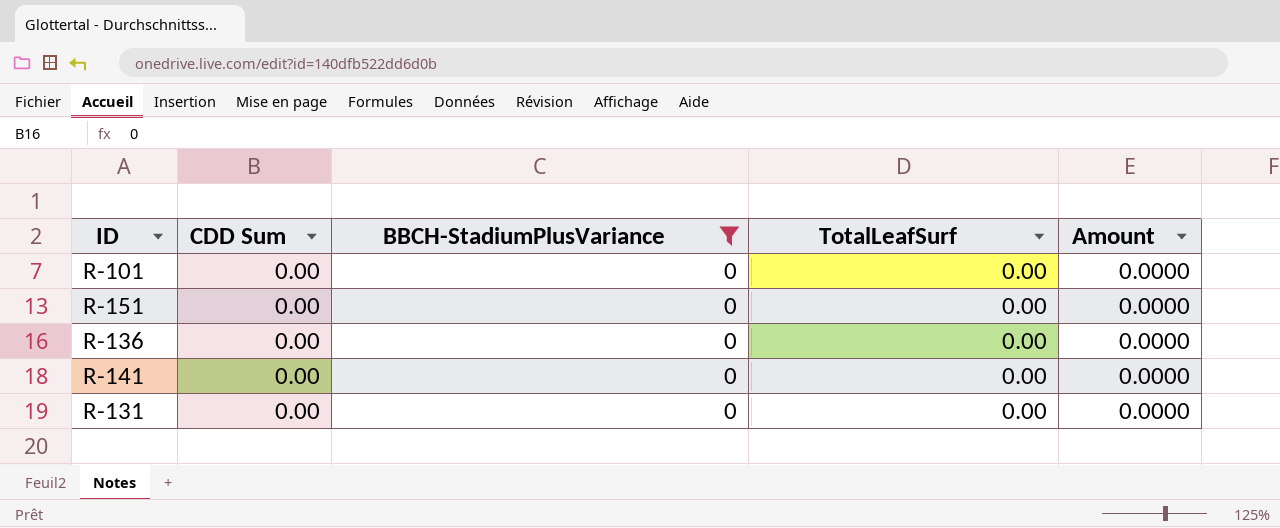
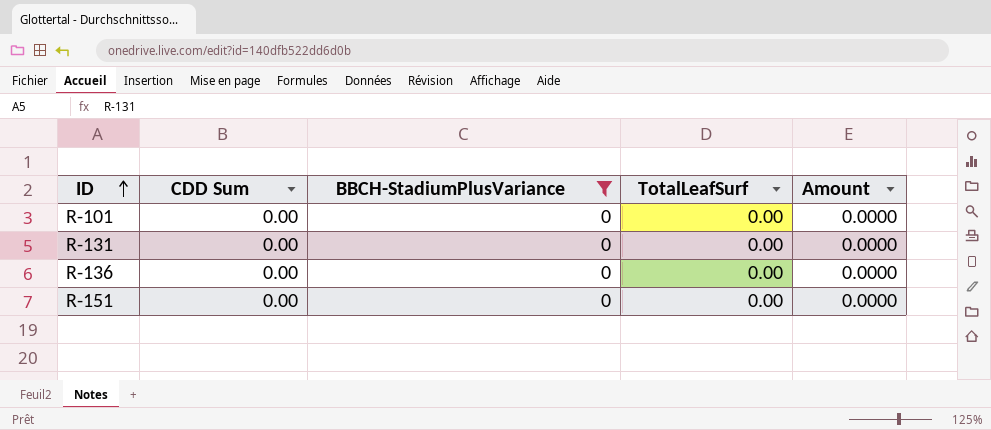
row order: none -> ID ascending
row R-141: 0.00 | 0 | 0.00 | 0.0000 -> none

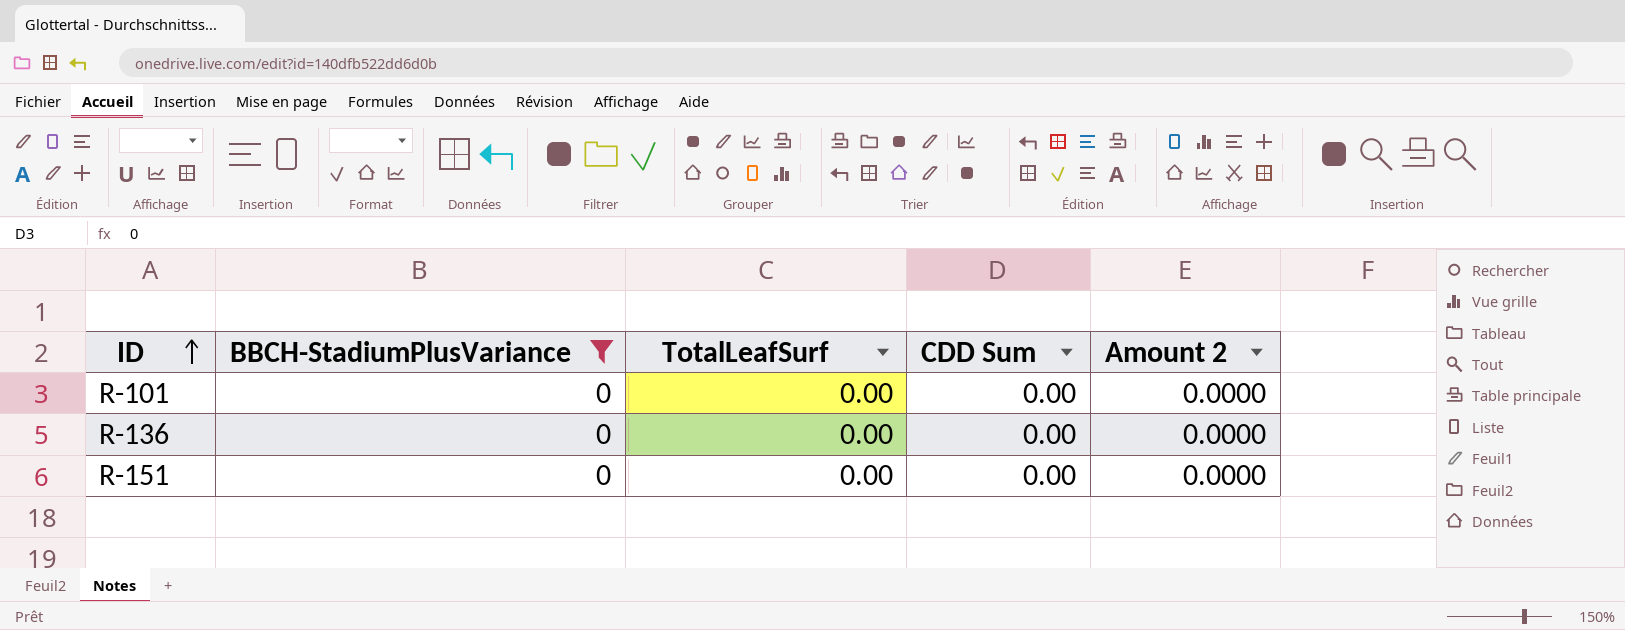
column CDD Sum | position: 2 -> 4
column name: Amount -> Amount 2
row R-131: 0.00 | 0 | 0.00 | 0.0000 -> none

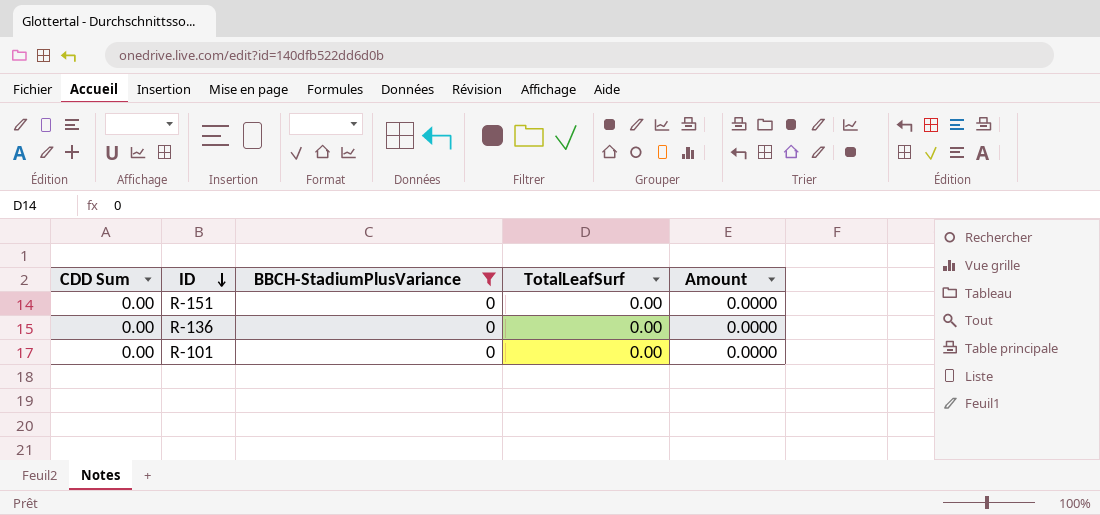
row order: ID ascending -> ID descending
column CDD Sum | position: 4 -> 1
column name: Amount 2 -> Amount

